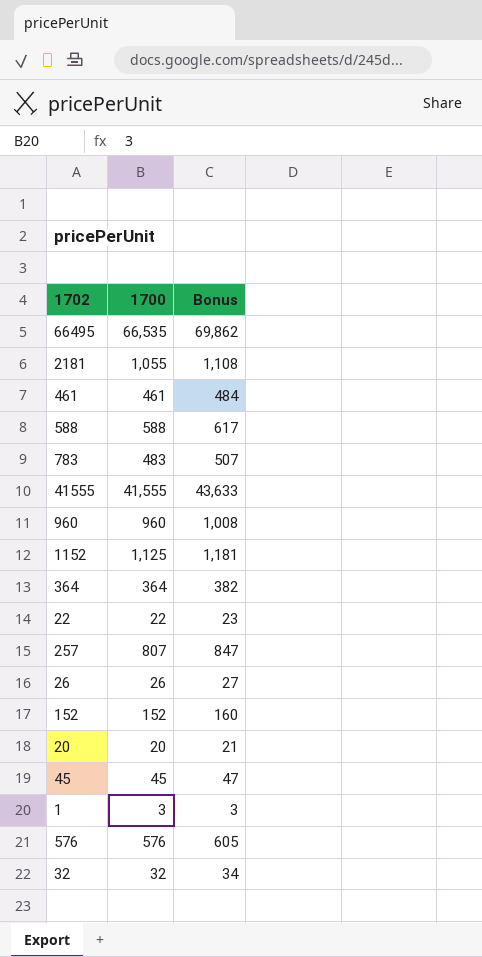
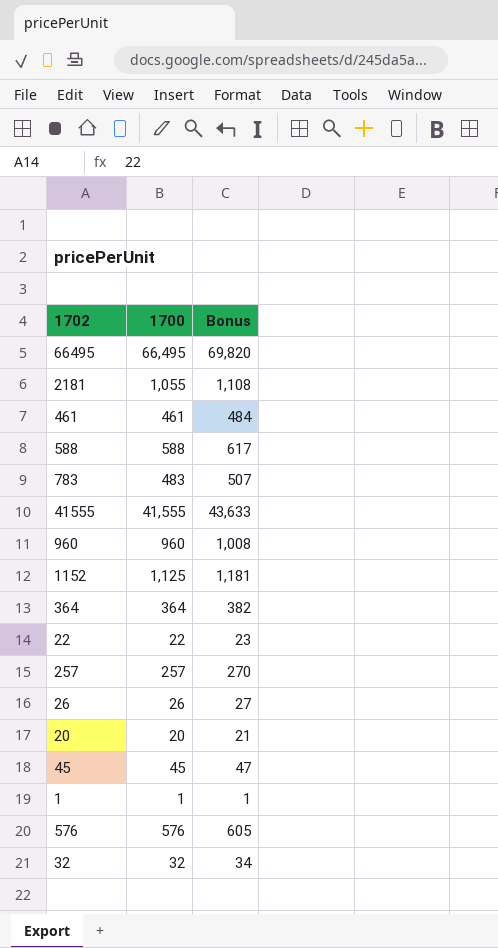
row 152: 152 | 160 -> none
66495 | 1700: 66,535 -> 66,495
66495 | Bonus: 69,862 -> 69,820
257 | 1700: 807 -> 257
257 | Bonus: 847 -> 270
1 | 1700: 3 -> 1
1 | Bonus: 3 -> 1

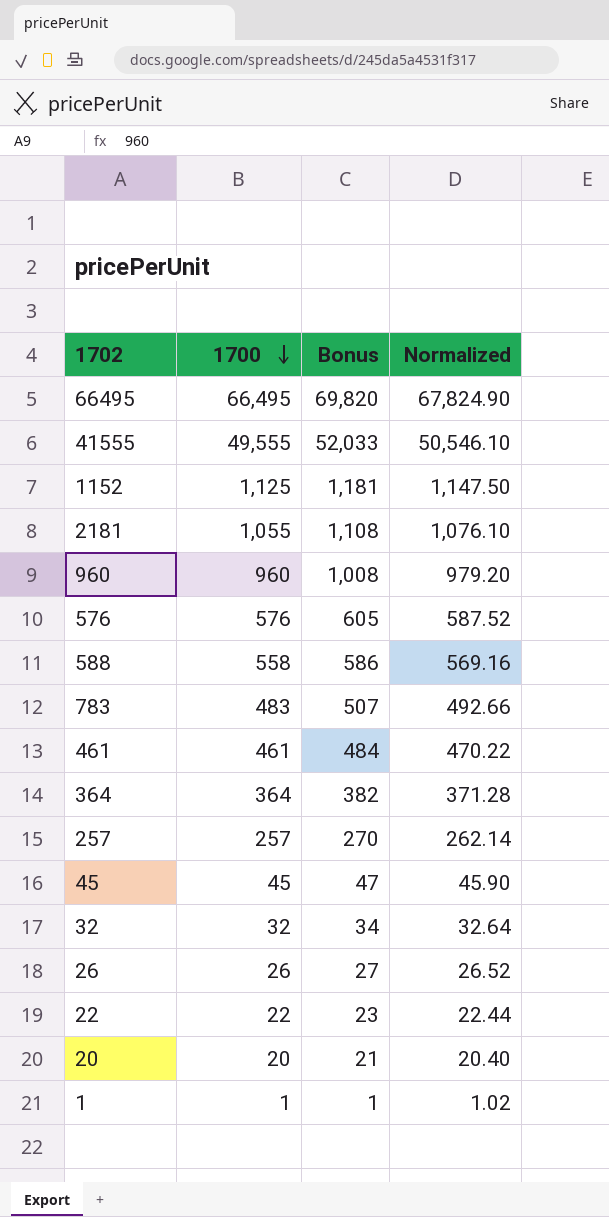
row order: none -> 1700 descending
column Normalized | formula: none -> [1700] * 1.02
41555 | 1700: 41,555 -> 49,555
41555 | Bonus: 43,633 -> 52,033
588 | 1700: 588 -> 558
588 | Bonus: 617 -> 586

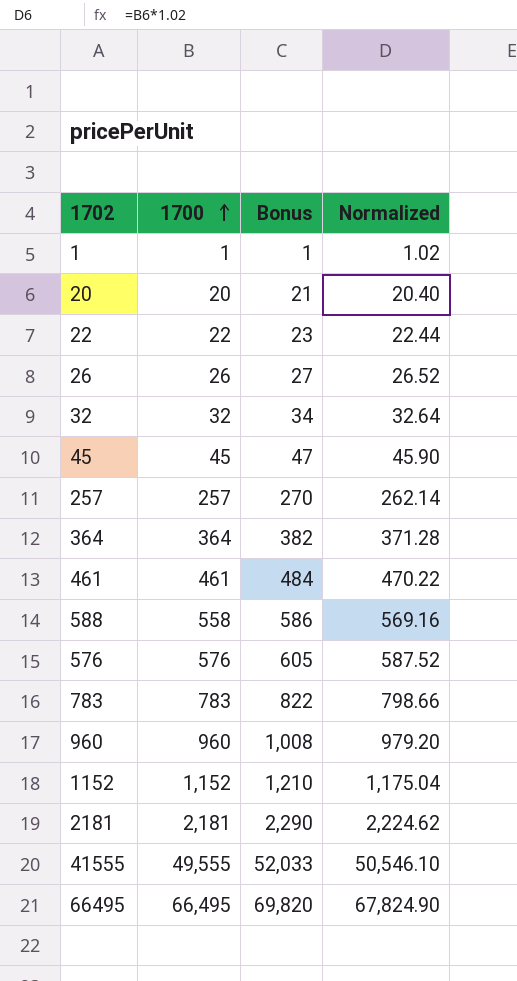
row order: 1700 descending -> 1700 ascending
783 | 1700: 483 -> 783
783 | Bonus: 507 -> 822
783 | Normalized: 492.66 -> 798.66
1152 | 1700: 1,125 -> 1,152
1152 | Bonus: 1,181 -> 1,210
1152 | Normalized: 1,147.50 -> 1,175.04
2181 | 1700: 1,055 -> 2,181
2181 | Bonus: 1,108 -> 2,290
2181 | Normalized: 1,076.10 -> 2,224.62

